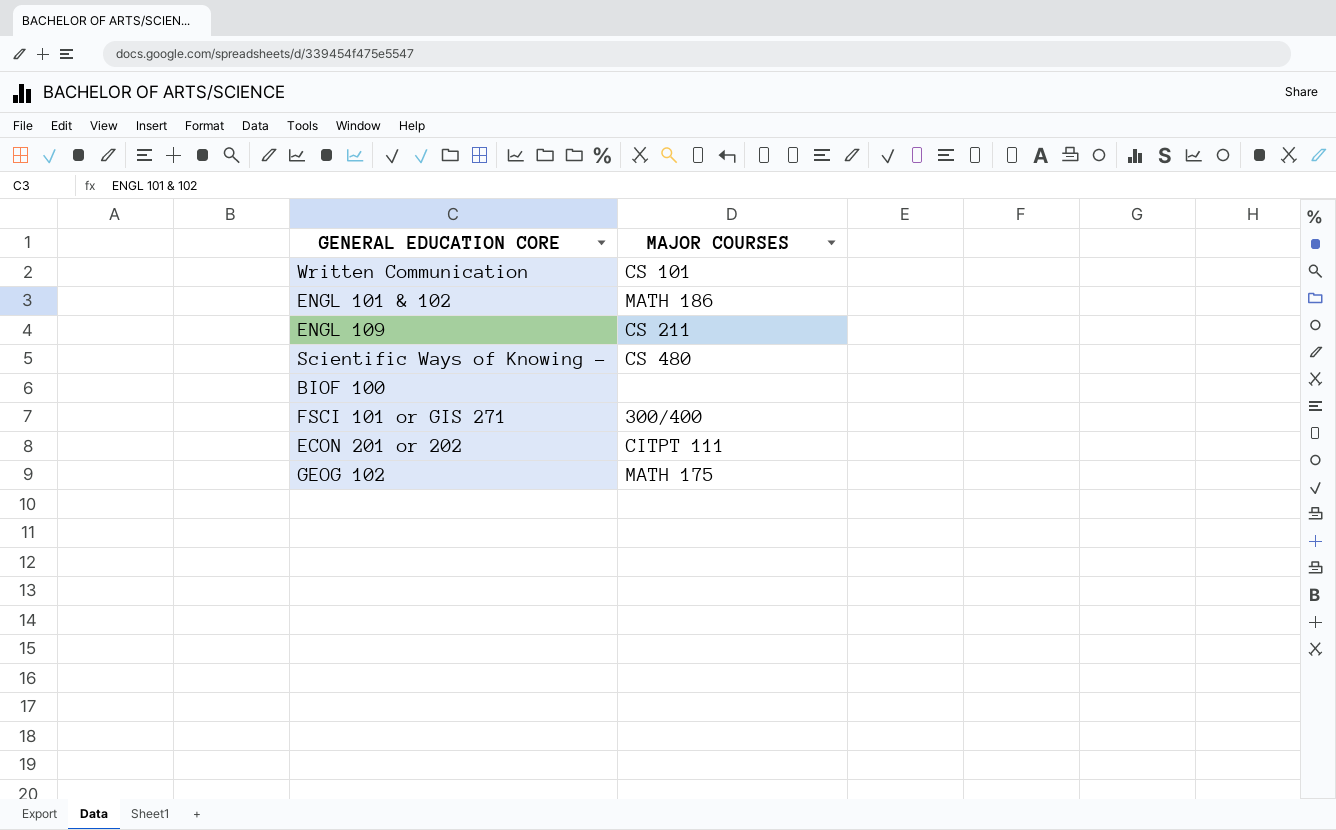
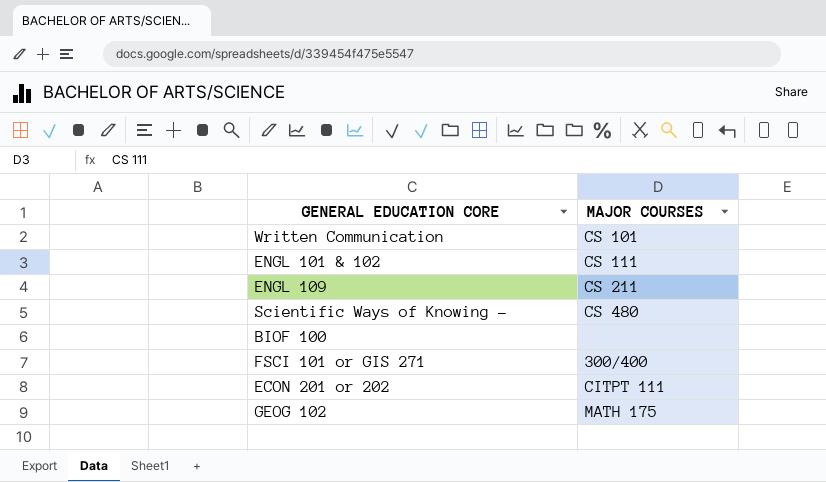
ENGL 101 & 102 | MAJOR COURSES: MATH 186 -> CS 111

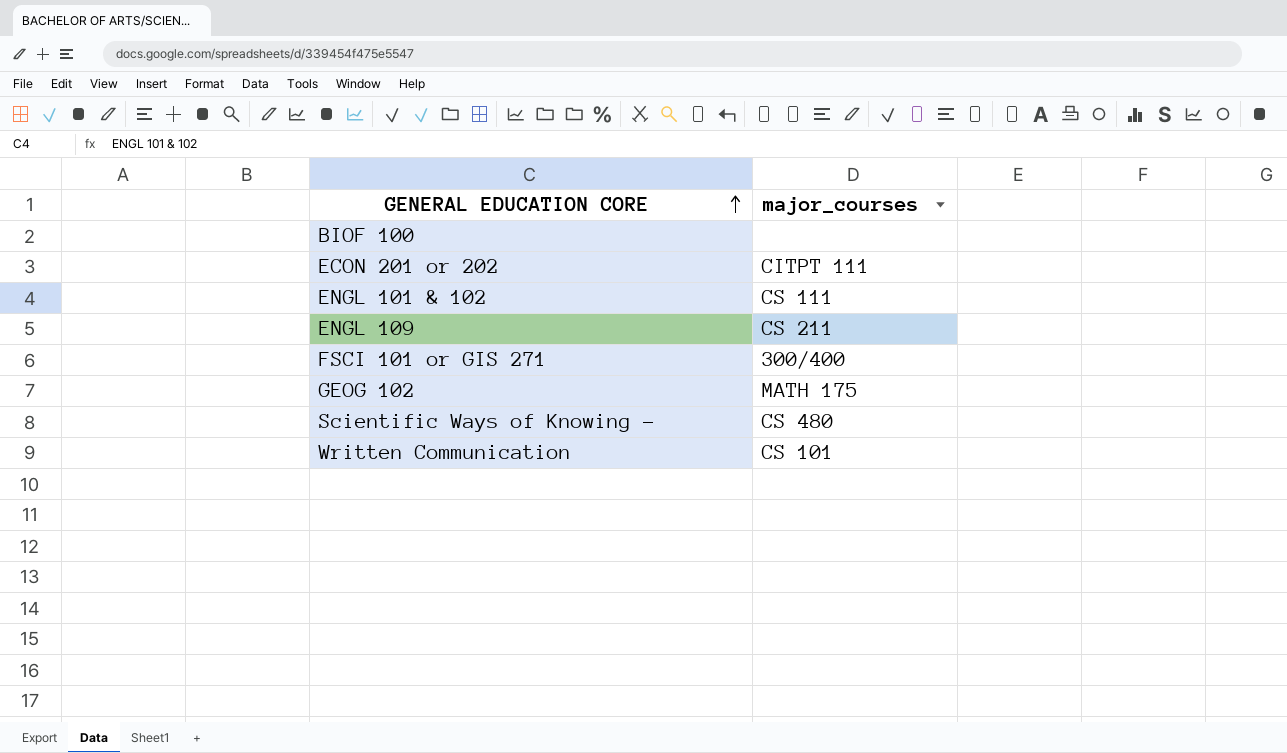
row order: none -> GENERAL EDUCATION CORE ascending
column name: MAJOR COURSES -> major_courses

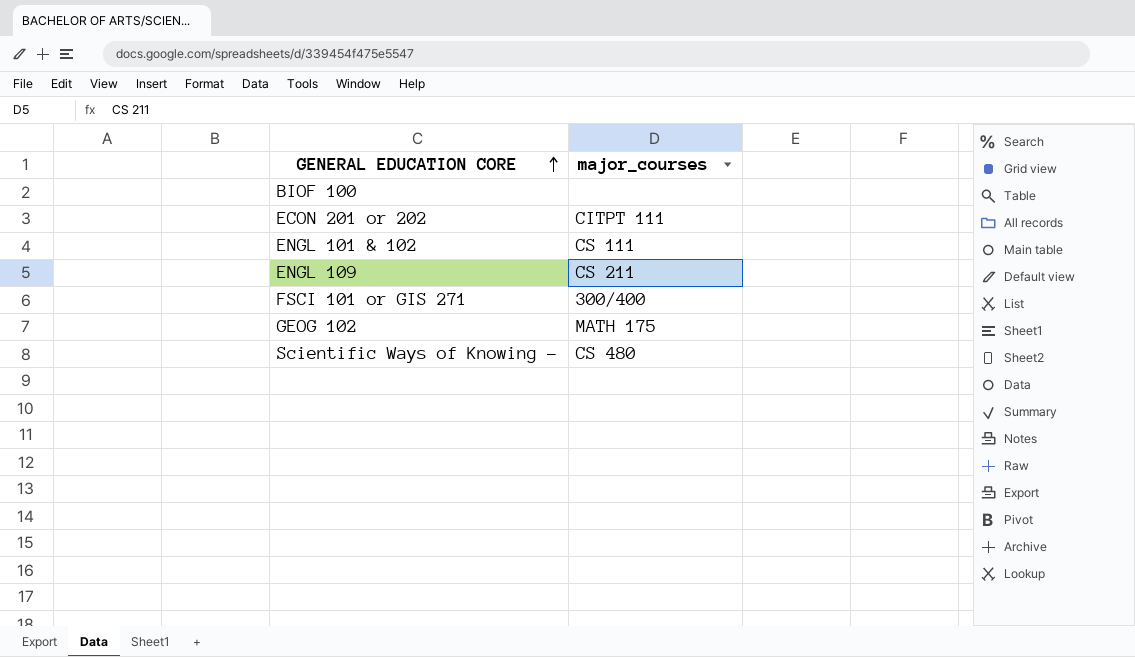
row Written Communication: CS 101 -> none

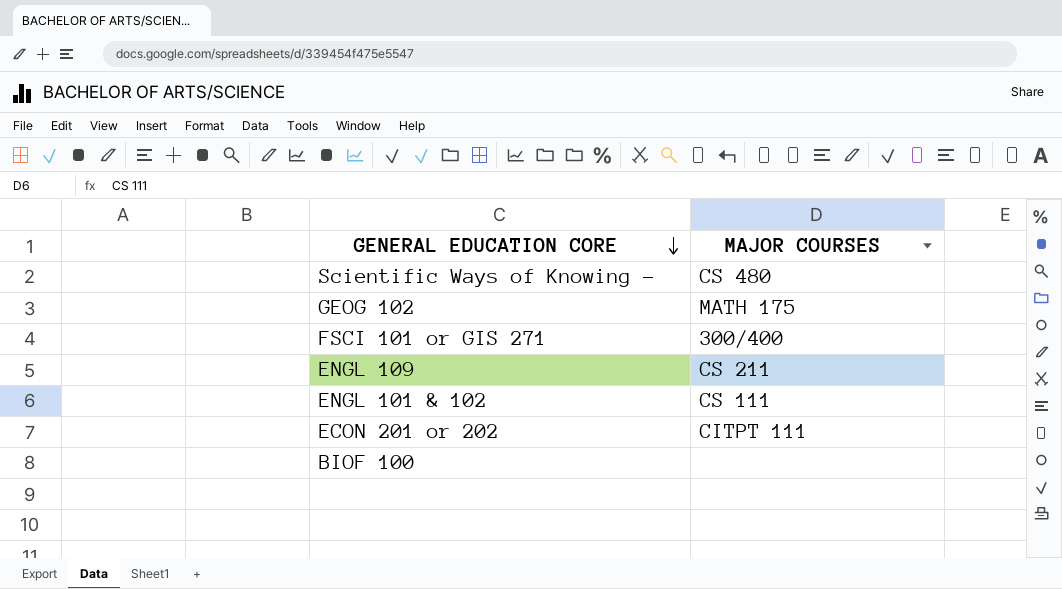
row order: GENERAL EDUCATION CORE ascending -> GENERAL EDUCATION CORE descending
column name: major_courses -> MAJOR COURSES

